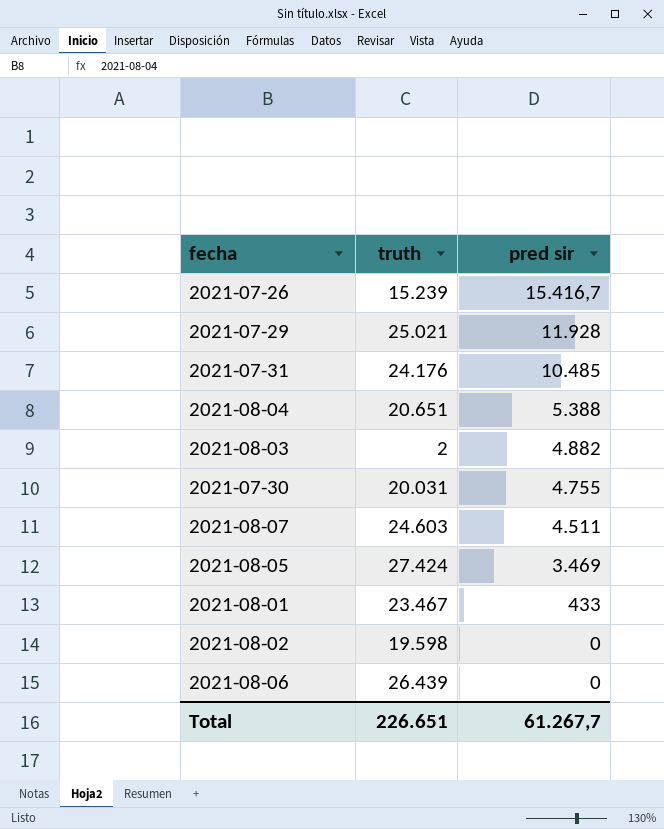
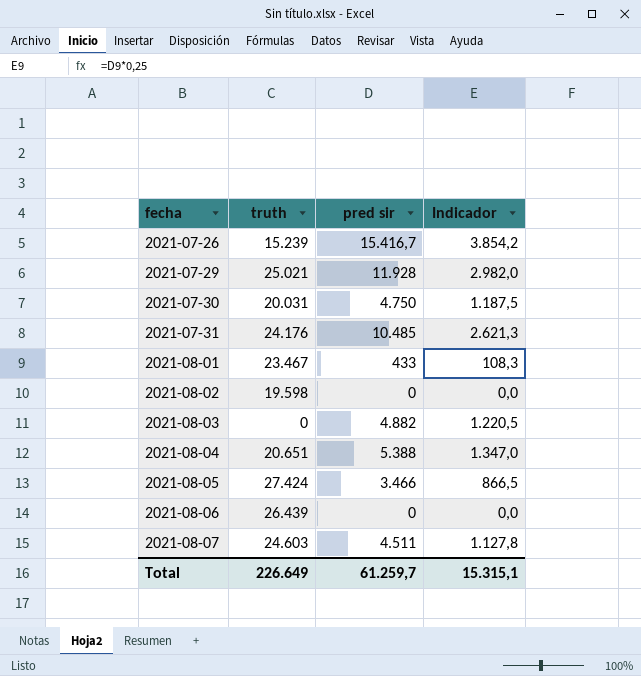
row order: pred sir descending -> fecha ascending
column Indicador | formula: none -> [pred sir] * 0,25
2021-07-30 | pred sir: 4.755 -> 4.750
2021-08-03 | truth: 2 -> 0
2021-08-05 | pred sir: 3.469 -> 3.466
Total | truth: 226.651 -> 226.649
Total | pred sir: 61.267,7 -> 61.259,7

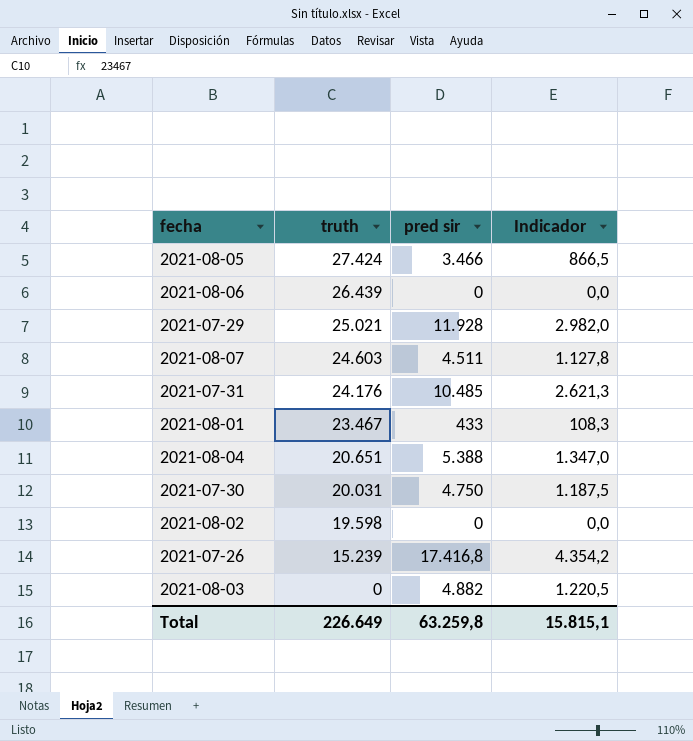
row order: fecha ascending -> truth descending
2021-07-26 | pred sir: 15.416,7 -> 17.416,8
2021-07-26 | Indicador: 3.854,2 -> 4.354,2
Total | pred sir: 61.259,7 -> 63.259,8
Total | Indicador: 15.315,1 -> 15.815,1

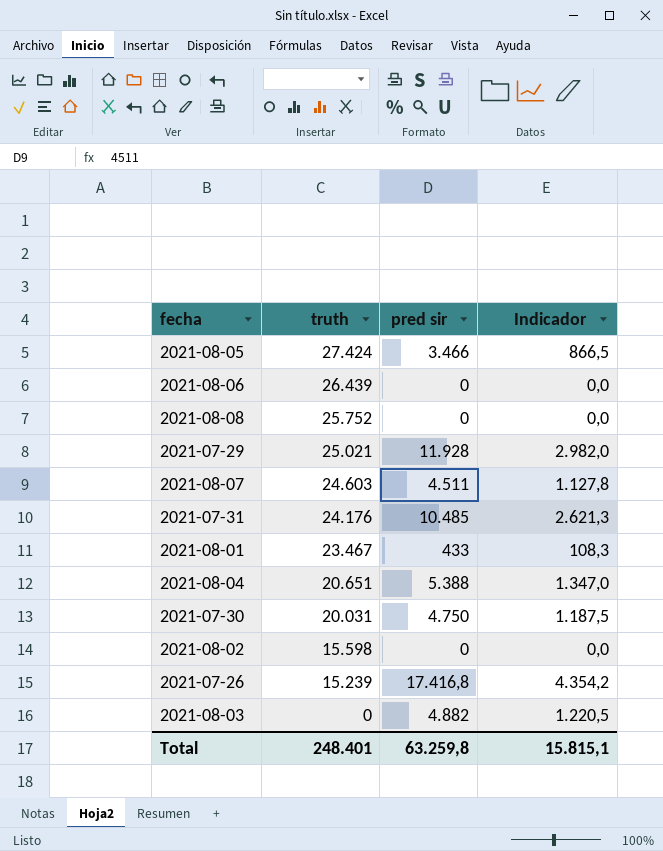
row 2021-08-08: none -> 25.752 | 0 | 0,0
2021-08-02 | truth: 19.598 -> 15.598
Total | truth: 226.649 -> 248.401

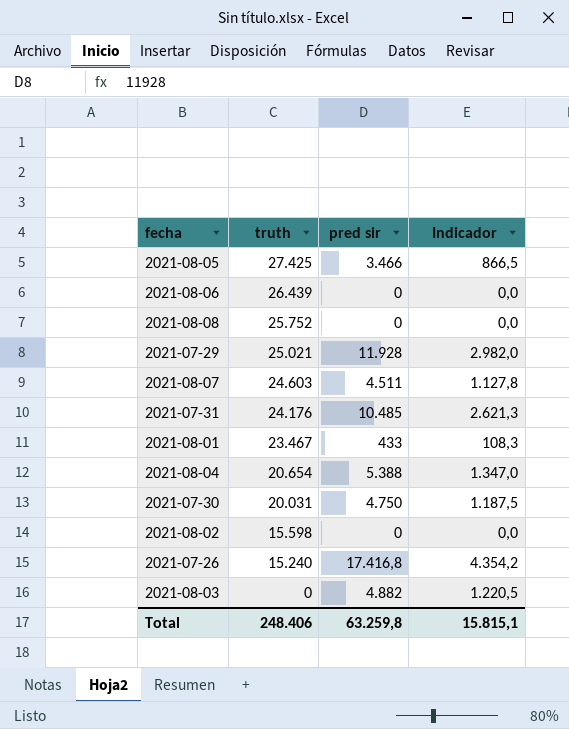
2021-08-05 | truth: 27.424 -> 27.425
2021-08-04 | truth: 20.651 -> 20.654
2021-07-26 | truth: 15.239 -> 15.240
Total | truth: 248.401 -> 248.406

